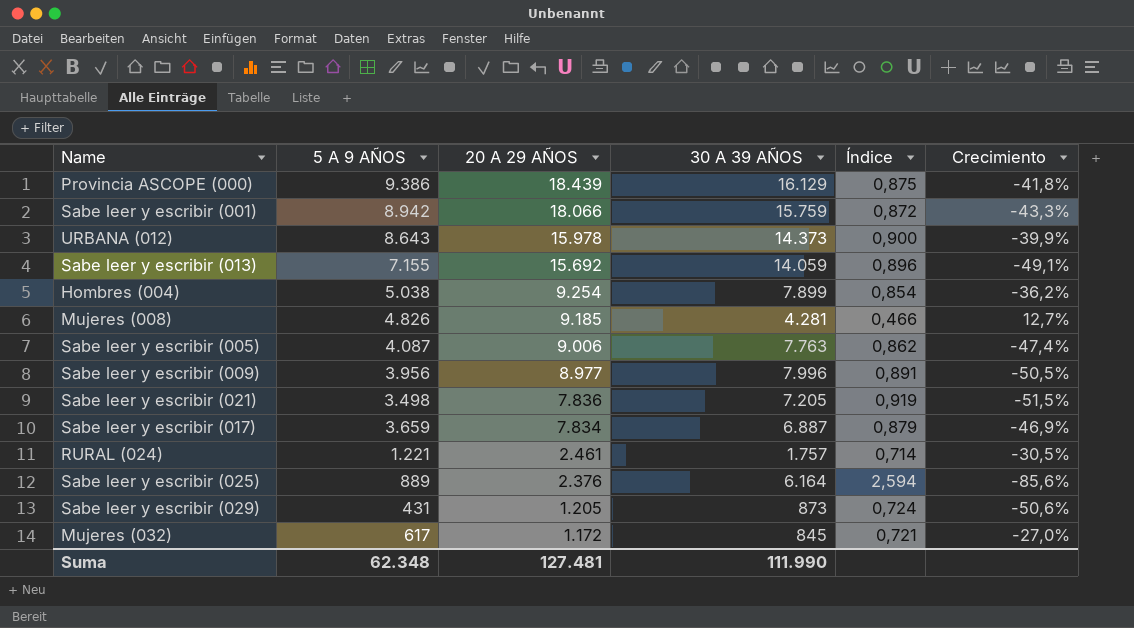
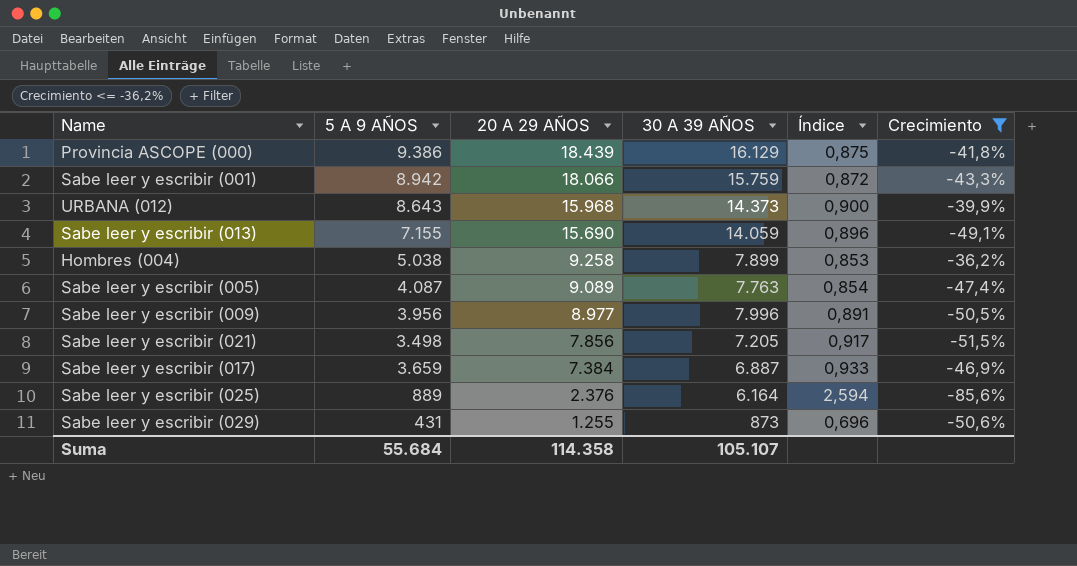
filter: none -> Crecimiento <= -36,2%
URBANA (012) | 20 A 29 AÑOS: 15.978 -> 15.968
Sabe leer y escribir (013) | 20 A 29 AÑOS: 15.692 -> 15.690
Hombres (004) | 20 A 29 AÑOS: 9.254 -> 9.258
Hombres (004) | Índice: 0,854 -> 0,853
Sabe leer y escribir (005) | 20 A 29 AÑOS: 9.006 -> 9.089
Sabe leer y escribir (005) | Índice: 0,862 -> 0,854
Sabe leer y escribir (021) | 20 A 29 AÑOS: 7.836 -> 7.856
Sabe leer y escribir (021) | Índice: 0,919 -> 0,917
Sabe leer y escribir (017) | 20 A 29 AÑOS: 7.834 -> 7.384
Sabe leer y escribir (017) | Índice: 0,879 -> 0,933
Sabe leer y escribir (029) | 20 A 29 AÑOS: 1.205 -> 1.255
Sabe leer y escribir (029) | Índice: 0,724 -> 0,696
Suma | 5 A 9 AÑOS: 62.348 -> 55.684
Suma | 20 A 29 AÑOS: 127.481 -> 114.358
Suma | 30 A 39 AÑOS: 111.990 -> 105.107

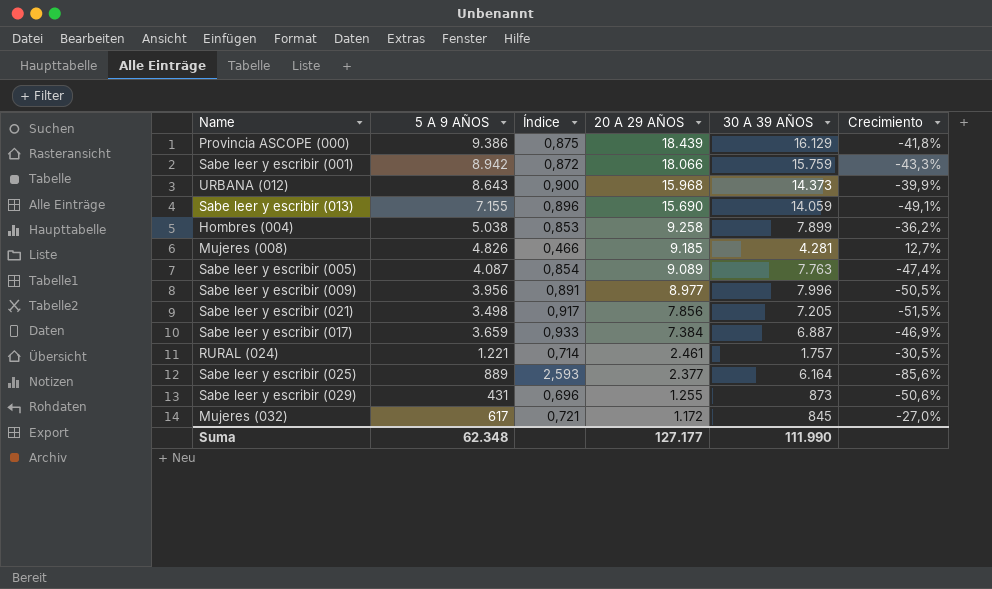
filter: Crecimiento <= -36,2% -> none
column Índice | position: 5 -> 3
Sabe leer y escribir (025) | Índice: 2,594 -> 2,593
Sabe leer y escribir (025) | 20 A 29 AÑOS: 2.376 -> 2.377
Suma | 5 A 9 AÑOS: 55.684 -> 62.348
Suma | 20 A 29 AÑOS: 114.358 -> 127.177
Suma | 30 A 39 AÑOS: 105.107 -> 111.990

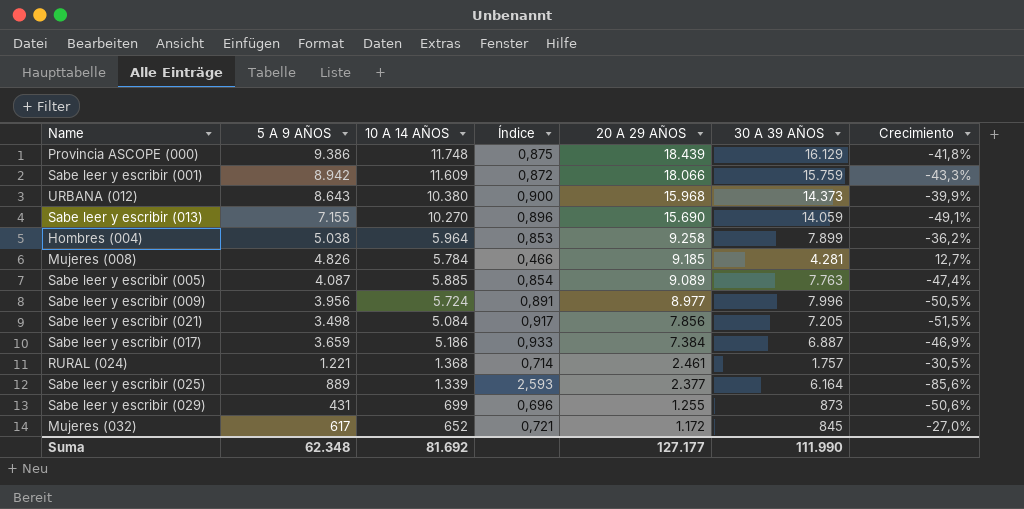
column 10 A 14 AÑOS | position: none -> 3

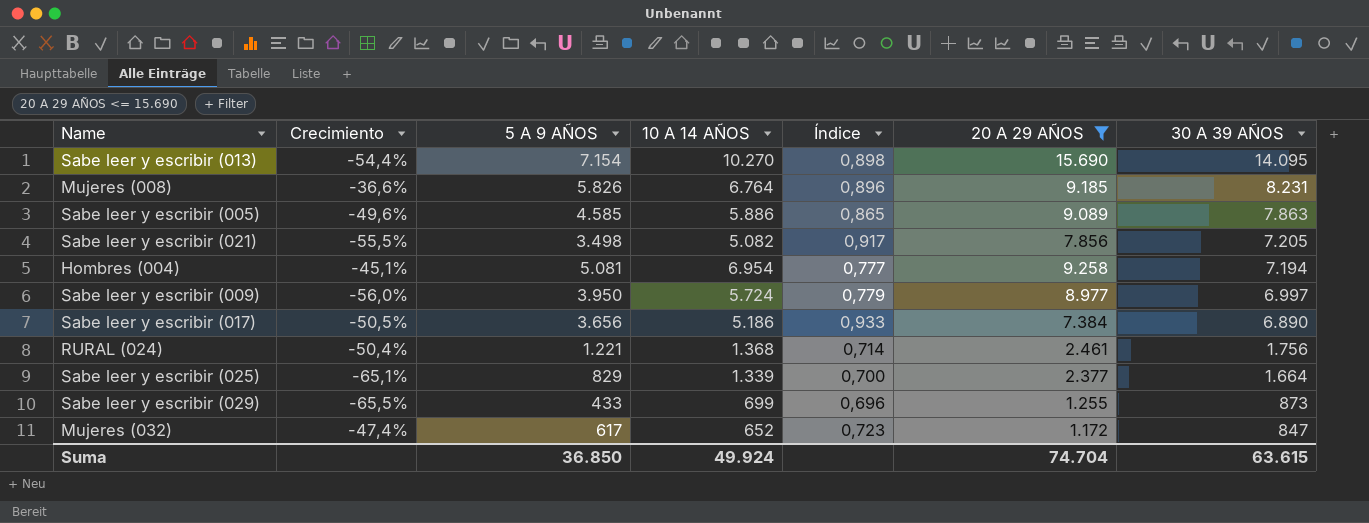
filter: none -> 20 A 29 AÑOS <= 15.690
row order: 20 A 29 AÑOS descending -> 30 A 39 AÑOS descending
column Crecimiento | formula: ([5 A 9 AÑOS] - [30 A 39 AÑOS]) / [30 A 39 AÑOS] -> ([5 A 9 AÑOS] - [20 A 29 AÑOS]) / [20 A 29 AÑOS]
column Crecimiento | position: 7 -> 2
Sabe leer y escribir (013) | 5 A 9 AÑOS: 7.155 -> 7.154
Sabe leer y escribir (013) | Índice: 0,896 -> 0,898
Sabe leer y escribir (013) | 30 A 39 AÑOS: 14.059 -> 14.095
Mujeres (008) | 5 A 9 AÑOS: 4.826 -> 5.826
Mujeres (008) | 10 A 14 AÑOS: 5.784 -> 6.764
Mujeres (008) | Índice: 0,466 -> 0,896
Mujeres (008) | 30 A 39 AÑOS: 4.281 -> 8.231
Sabe leer y escribir (005) | 5 A 9 AÑOS: 4.087 -> 4.585
Sabe leer y escribir (005) | 10 A 14 AÑOS: 5.885 -> 5.886
Sabe leer y escribir (005) | Índice: 0,854 -> 0,865
Sabe leer y escribir (005) | 30 A 39 AÑOS: 7.763 -> 7.863
Sabe leer y escribir (021) | 10 A 14 AÑOS: 5.084 -> 5.082
Hombres (004) | 5 A 9 AÑOS: 5.038 -> 5.081
Hombres (004) | 10 A 14 AÑOS: 5.964 -> 6.954
Hombres (004) | Índice: 0,853 -> 0,777
Hombres (004) | 30 A 39 AÑOS: 7.899 -> 7.194
Sabe leer y escribir (009) | 5 A 9 AÑOS: 3.956 -> 3.950
Sabe leer y escribir (009) | Índice: 0,891 -> 0,779
Sabe leer y escribir (009) | 30 A 39 AÑOS: 7.996 -> 6.997
Sabe leer y escribir (017) | 5 A 9 AÑOS: 3.659 -> 3.656
Sabe leer y escribir (017) | 30 A 39 AÑOS: 6.887 -> 6.890
RURAL (024) | 30 A 39 AÑOS: 1.757 -> 1.756
Sabe leer y escribir (025) | 5 A 9 AÑOS: 889 -> 829
Sabe leer y escribir (025) | Índice: 2,593 -> 0,700
Sabe leer y escribir (025) | 30 A 39 AÑOS: 6.164 -> 1.664
Sabe leer y escribir (029) | 5 A 9 AÑOS: 431 -> 433
Mujeres (032) | Índice: 0,721 -> 0,723
Mujeres (032) | 30 A 39 AÑOS: 845 -> 847
Suma | 5 A 9 AÑOS: 62.348 -> 36.850
Suma | 10 A 14 AÑOS: 81.692 -> 49.924
Suma | 20 A 29 AÑOS: 127.177 -> 74.704
Suma | 30 A 39 AÑOS: 111.990 -> 63.615

